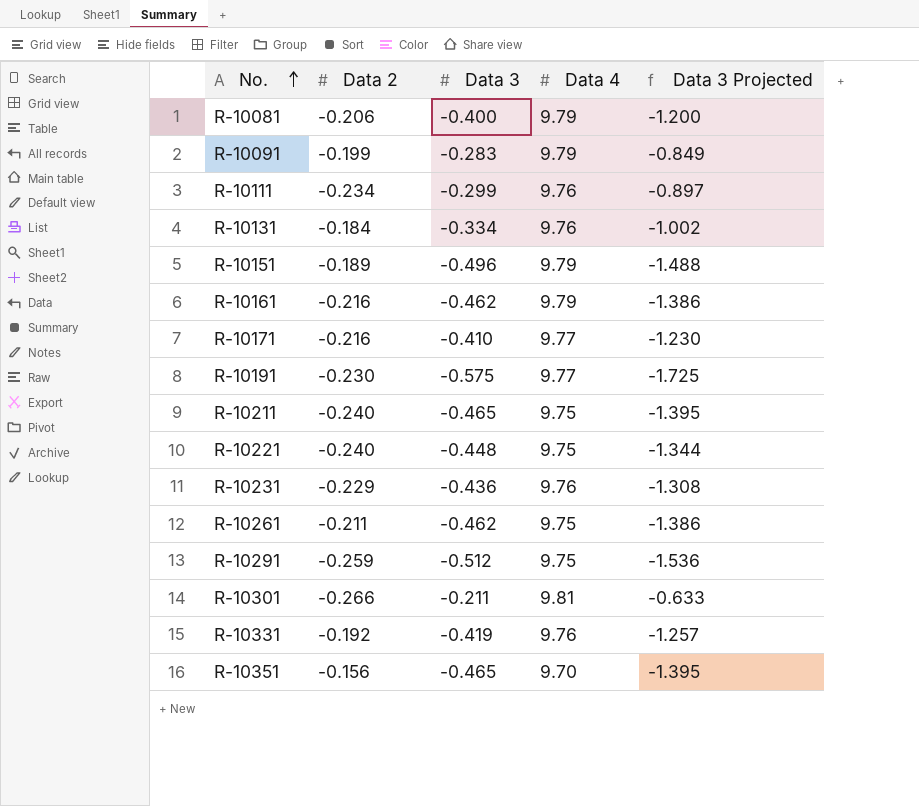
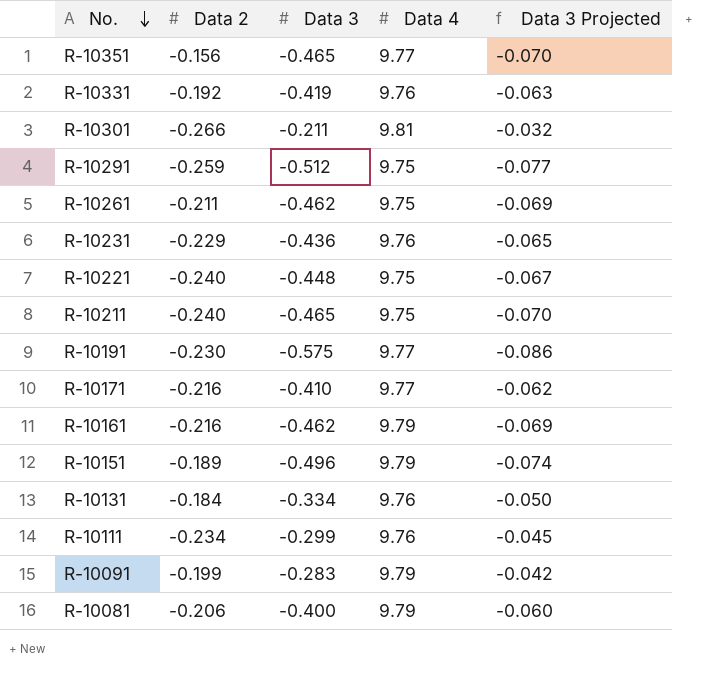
row order: No. ascending -> No. descending
column Data 3 Projected | formula: [Data 3] * 3 -> [Data 3] * 0.15
R-10351 | Data 4: 9.70 -> 9.77

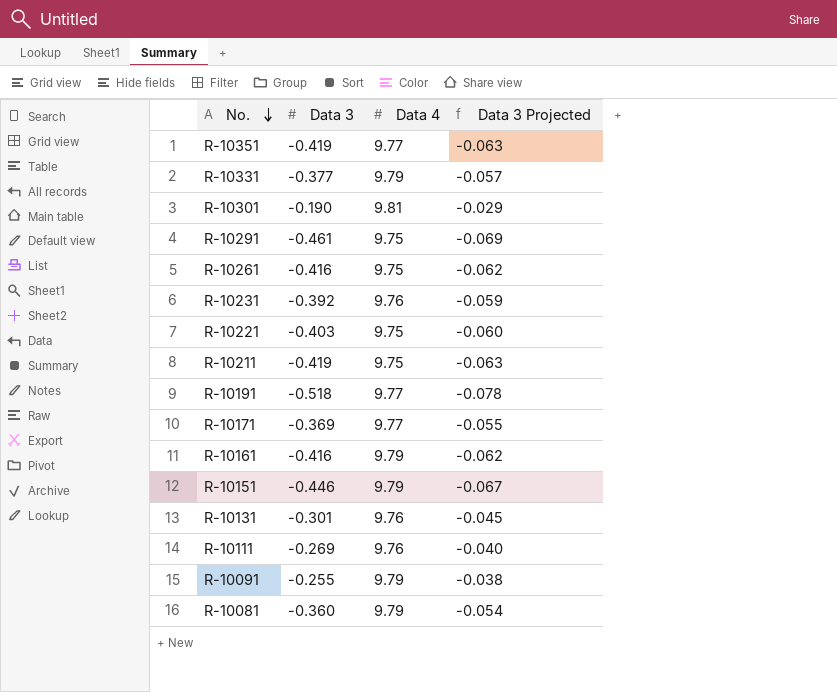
column Data 2 | position: 2 -> none
R-10351 | Data 3: -0.465 -> -0.419
R-10351 | Data 3 Projected: -0.070 -> -0.063
R-10331 | Data 3: -0.419 -> -0.377
R-10331 | Data 4: 9.76 -> 9.79
R-10331 | Data 3 Projected: -0.063 -> -0.057
R-10301 | Data 3: -0.211 -> -0.190
R-10301 | Data 3 Projected: -0.032 -> -0.029
R-10291 | Data 3: -0.512 -> -0.461
R-10291 | Data 3 Projected: -0.077 -> -0.069
R-10261 | Data 3: -0.462 -> -0.416
R-10261 | Data 3 Projected: -0.069 -> -0.062
R-10231 | Data 3: -0.436 -> -0.392
R-10231 | Data 3 Projected: -0.065 -> -0.059
R-10221 | Data 3: -0.448 -> -0.403
R-10221 | Data 3 Projected: -0.067 -> -0.060
R-10211 | Data 3: -0.465 -> -0.419
R-10211 | Data 3 Projected: -0.070 -> -0.063
R-10191 | Data 3: -0.575 -> -0.518
R-10191 | Data 3 Projected: -0.086 -> -0.078
R-10171 | Data 3: -0.410 -> -0.369
R-10171 | Data 3 Projected: -0.062 -> -0.055
R-10161 | Data 3: -0.462 -> -0.416
R-10161 | Data 3 Projected: -0.069 -> -0.062
R-10151 | Data 3: -0.496 -> -0.446
R-10151 | Data 3 Projected: -0.074 -> -0.067
R-10131 | Data 3: -0.334 -> -0.301
R-10131 | Data 3 Projected: -0.050 -> -0.045
R-10111 | Data 3: -0.299 -> -0.269
R-10111 | Data 3 Projected: -0.045 -> -0.040
R-10091 | Data 3: -0.283 -> -0.255
R-10091 | Data 3 Projected: -0.042 -> -0.038
R-10081 | Data 3: -0.400 -> -0.360
R-10081 | Data 3 Projected: -0.060 -> -0.054

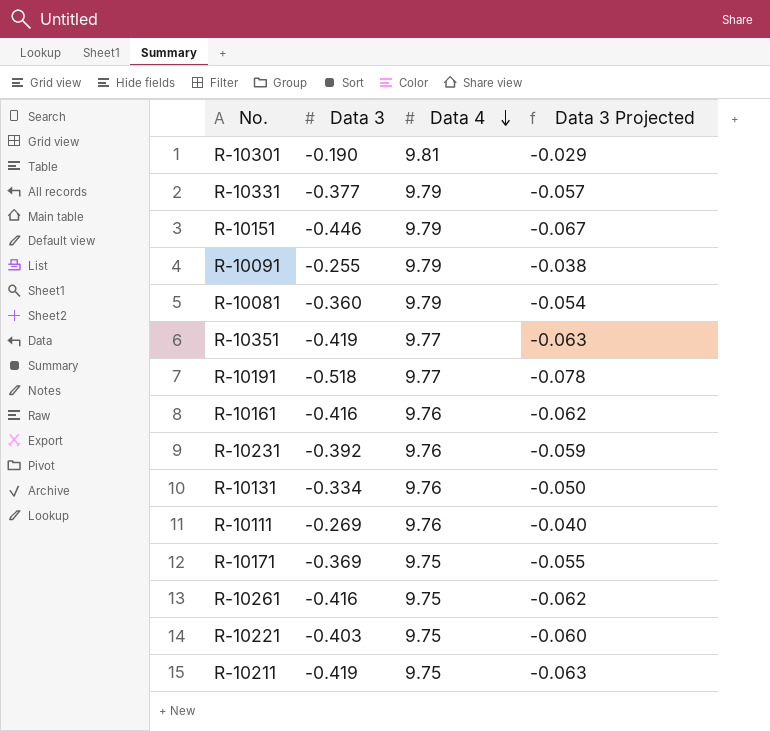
row order: No. descending -> Data 4 descending
row R-10291: -0.461 | 9.75 | -0.069 -> none
R-10161 | Data 4: 9.79 -> 9.76
R-10131 | Data 3: -0.301 -> -0.334
R-10131 | Data 3 Projected: -0.045 -> -0.050
R-10171 | Data 4: 9.77 -> 9.75

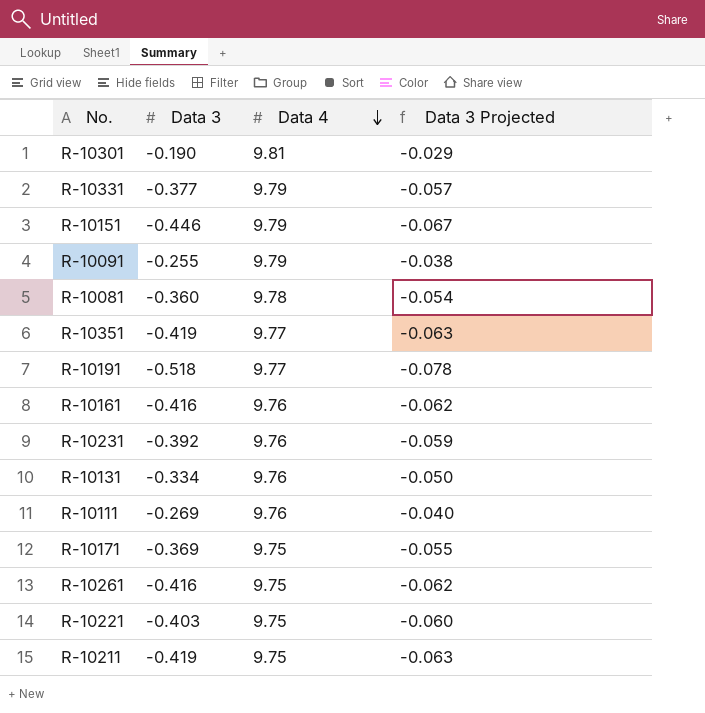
R-10081 | Data 4: 9.79 -> 9.78

